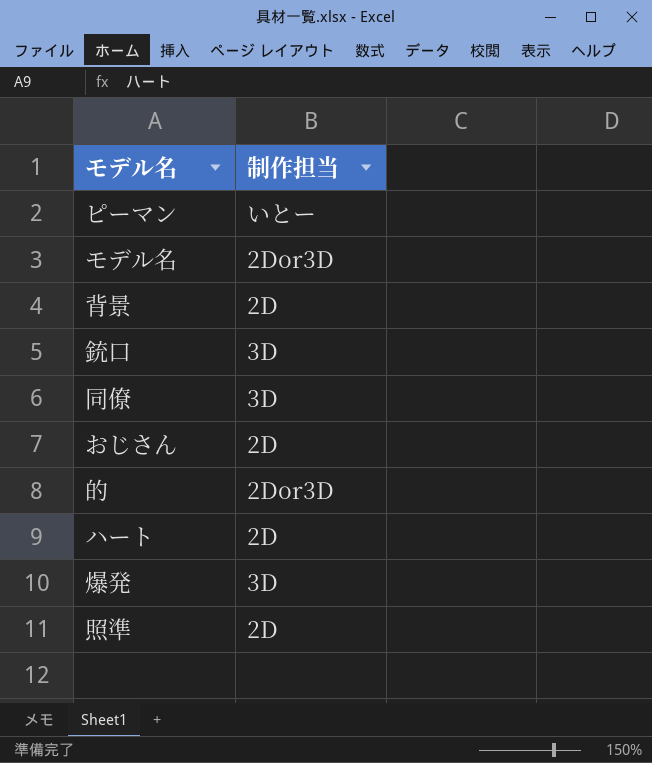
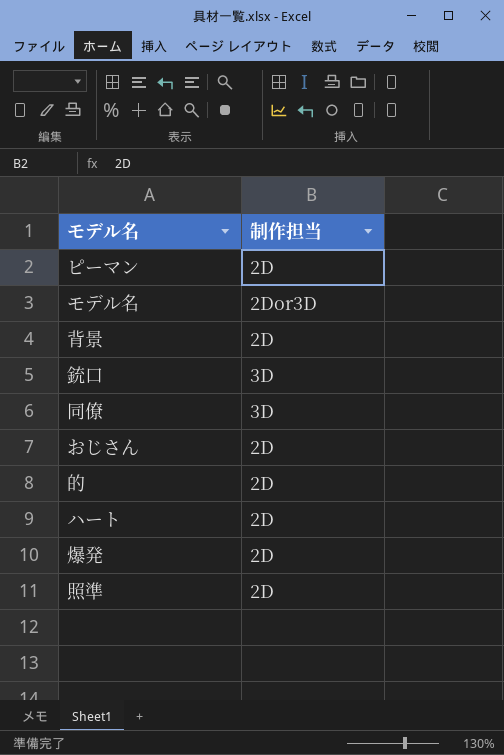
ピーマン | 制作担当: いとー -> 2D
的 | 制作担当: 2Dor3D -> 2D
爆発 | 制作担当: 3D -> 2D

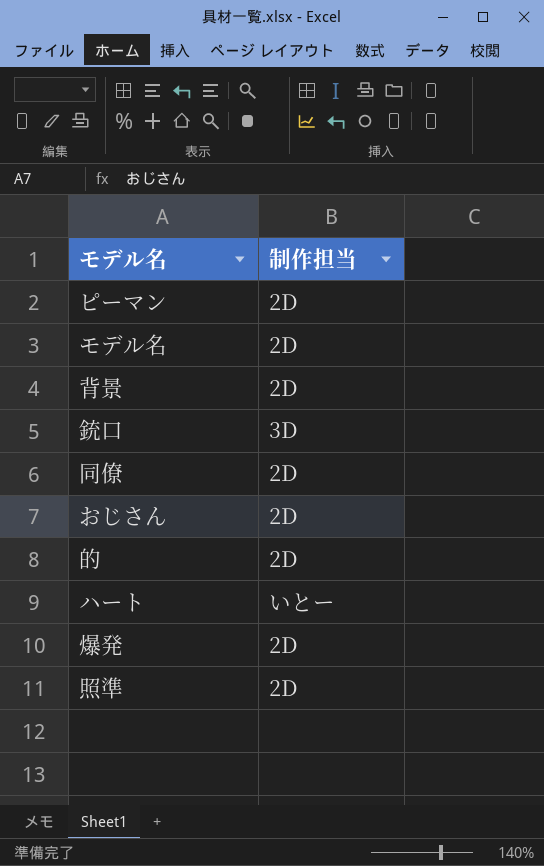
モデル名 | 制作担当: 2Dor3D -> 2D
同僚 | 制作担当: 3D -> 2D
ハート | 制作担当: 2D -> いとー

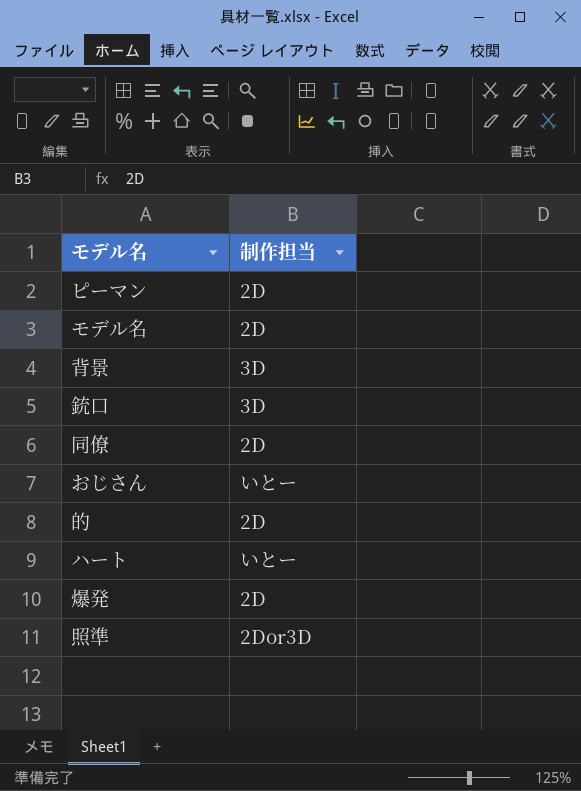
背景 | 制作担当: 2D -> 3D
おじさん | 制作担当: 2D -> いとー
照準 | 制作担当: 2D -> 2Dor3D

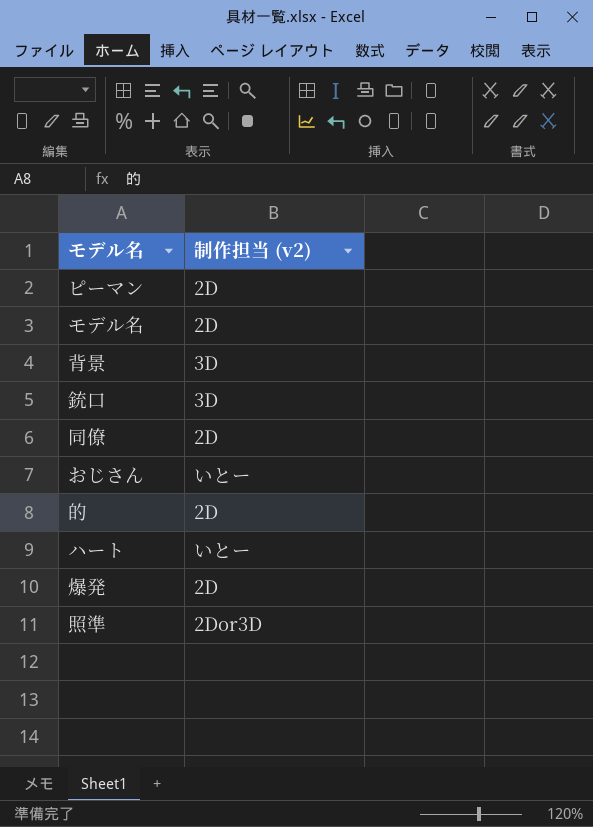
column name: 制作担当 -> 制作担当 (v2)

